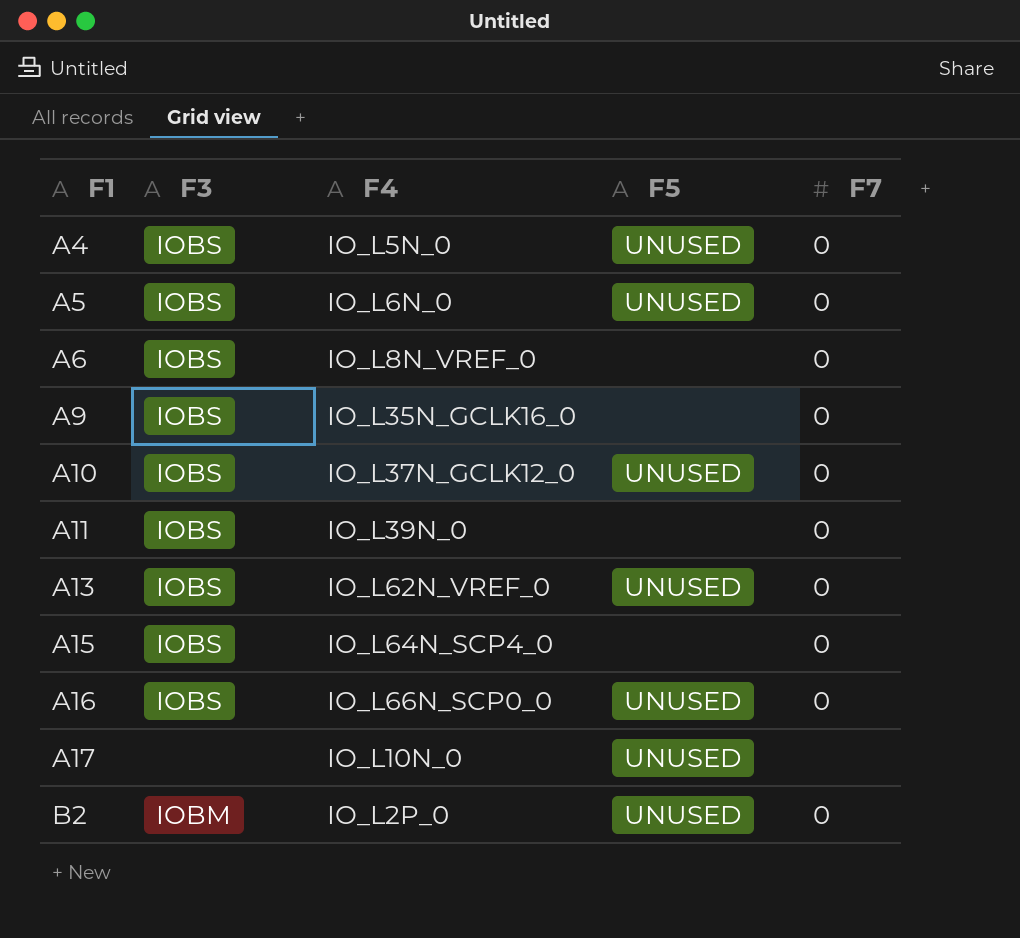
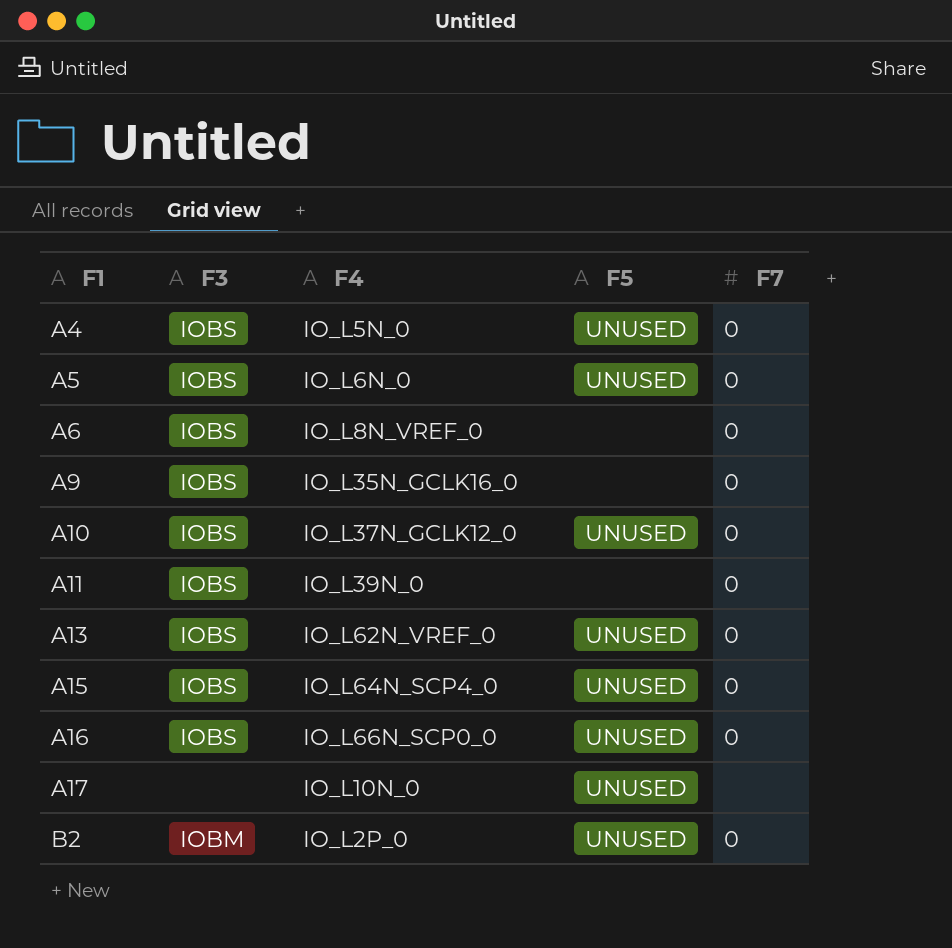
A15 | F5: none -> UNUSED

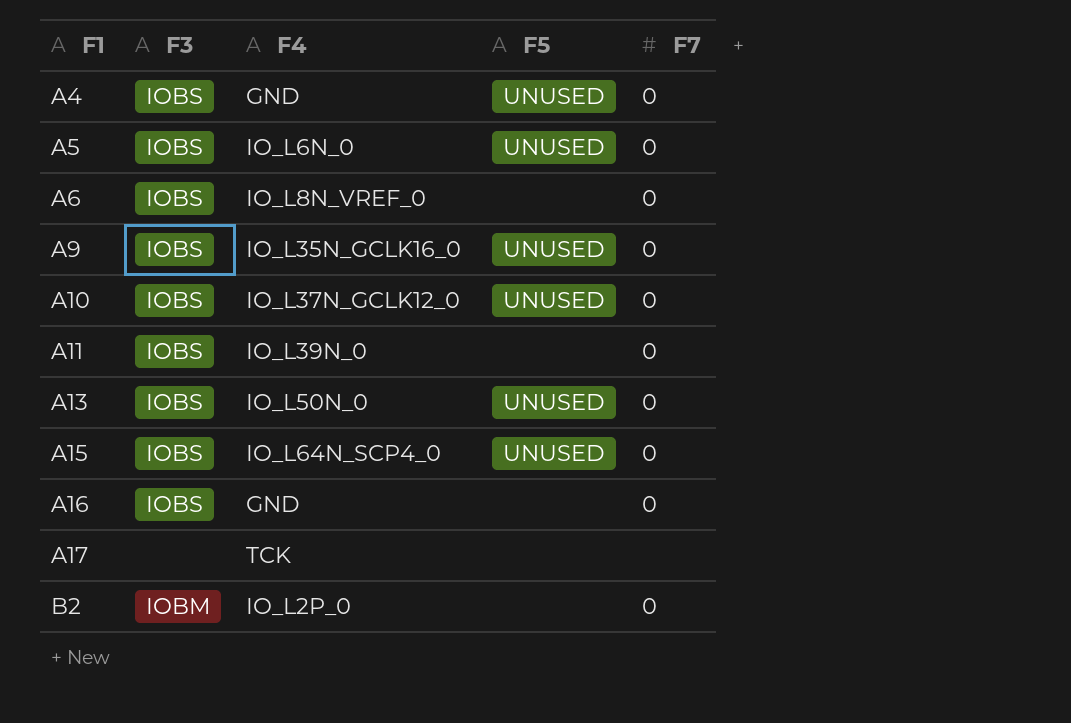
A4 | F4: IO_L5N_0 -> GND
A9 | F5: none -> UNUSED
A13 | F4: IO_L62N_VREF_0 -> IO_L50N_0
A16 | F4: IO_L66N_SCP0_0 -> GND
A16 | F5: UNUSED -> none
A17 | F4: IO_L10N_0 -> TCK
A17 | F5: UNUSED -> none
B2 | F5: UNUSED -> none

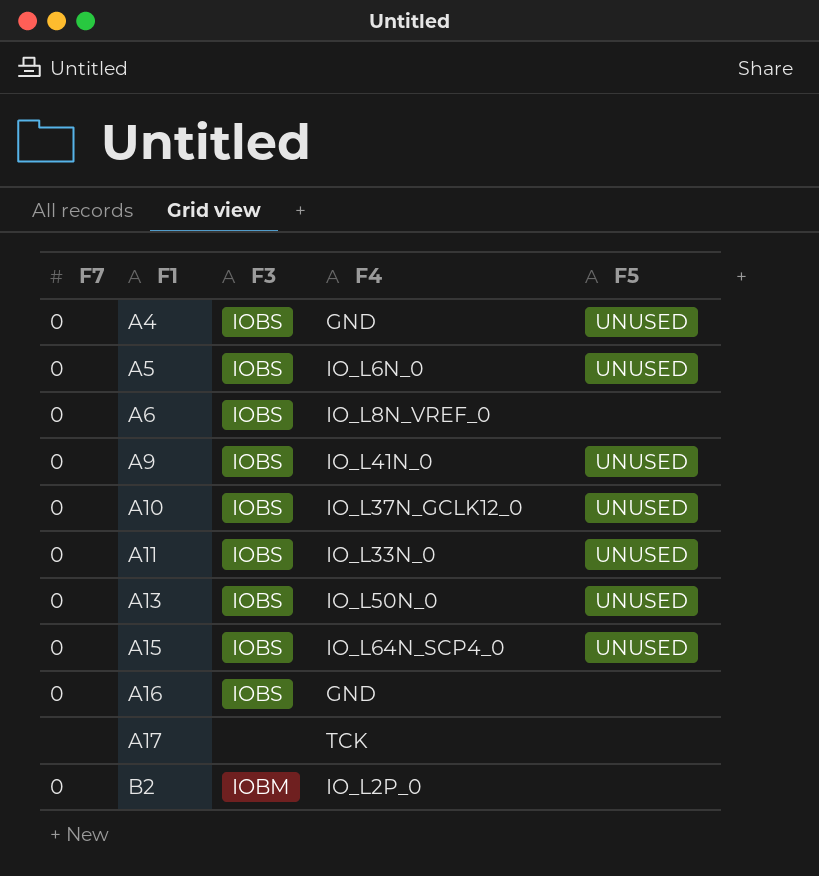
column F7 | position: 5 -> 1
A9 | F4: IO_L35N_GCLK16_0 -> IO_L41N_0
A11 | F4: IO_L39N_0 -> IO_L33N_0
A11 | F5: none -> UNUSED

